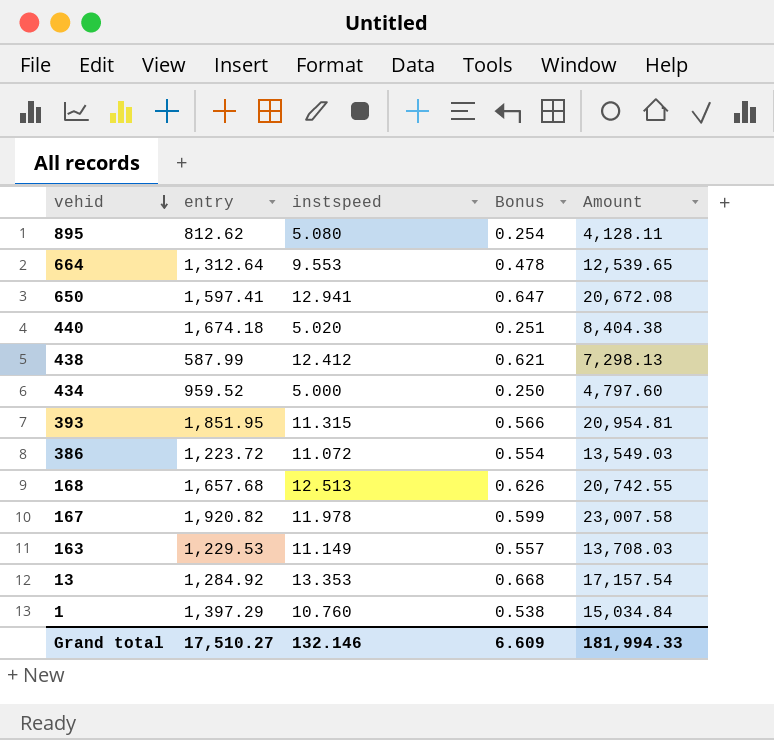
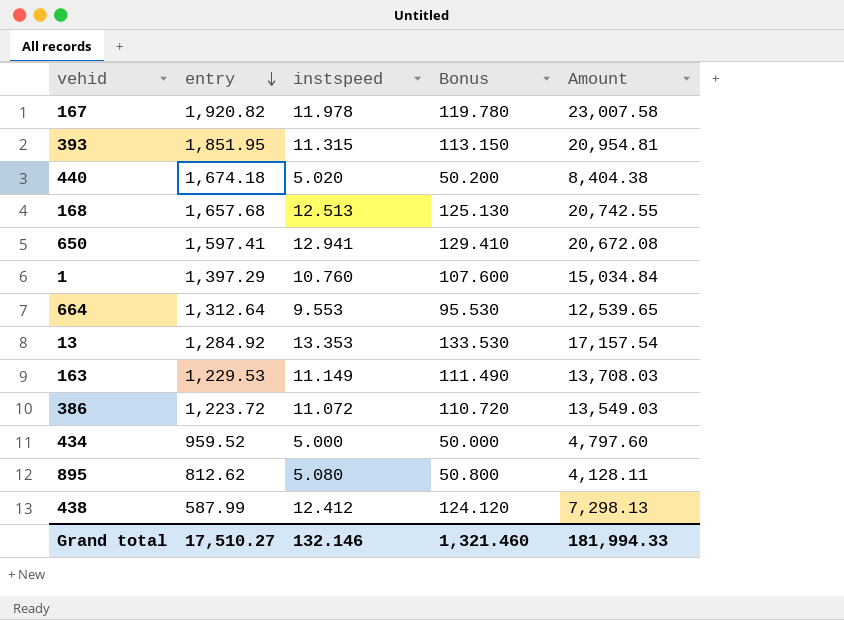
row order: vehid descending -> entry descending
column Bonus | formula: [instspeed] * 0.05 -> [instspeed] * 10
Grand total | Bonus: 6.609 -> 1,321.460

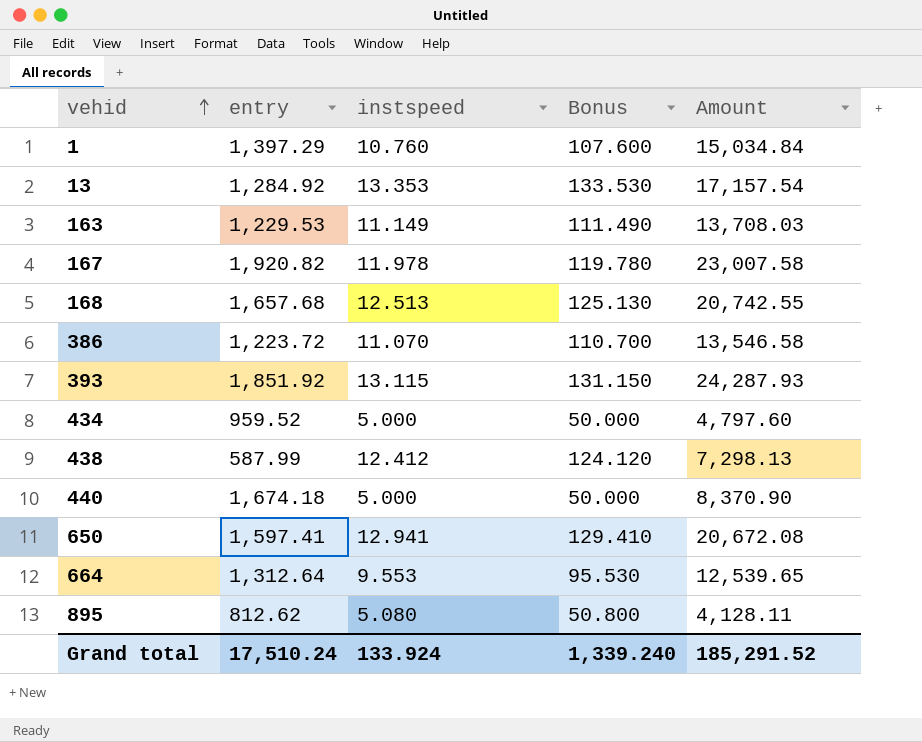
row order: entry descending -> vehid ascending
386 | instspeed: 11.072 -> 11.070
386 | Bonus: 110.720 -> 110.700
386 | Amount: 13,549.03 -> 13,546.58
393 | entry: 1,851.95 -> 1,851.92
393 | instspeed: 11.315 -> 13.115
393 | Bonus: 113.150 -> 131.150
393 | Amount: 20,954.81 -> 24,287.93
440 | instspeed: 5.020 -> 5.000
440 | Bonus: 50.200 -> 50.000
440 | Amount: 8,404.38 -> 8,370.90
Grand total | entry: 17,510.27 -> 17,510.24
Grand total | instspeed: 132.146 -> 133.924
Grand total | Bonus: 1,321.460 -> 1,339.240
Grand total | Amount: 181,994.33 -> 185,291.52

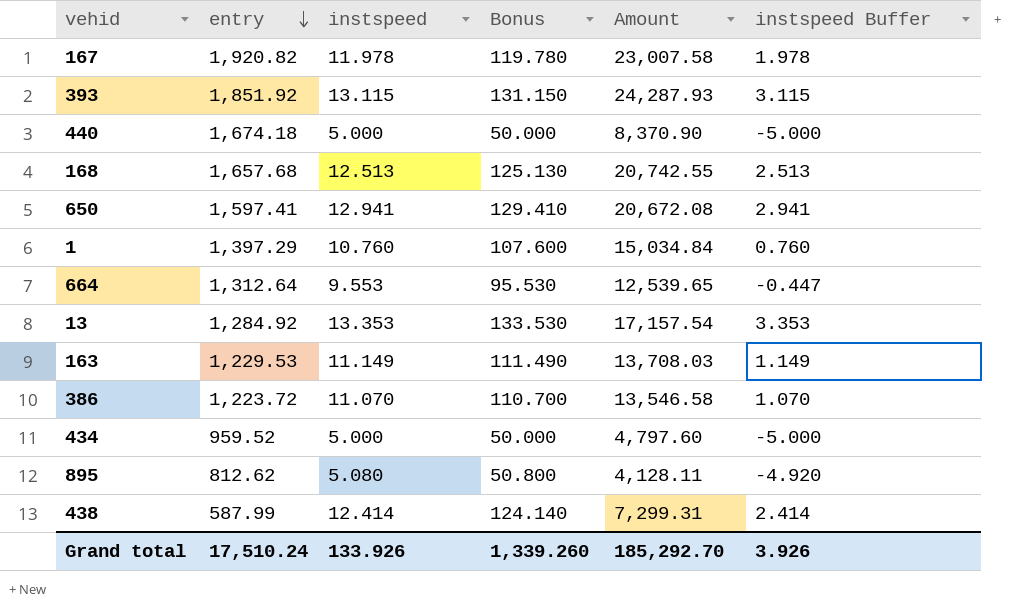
row order: vehid ascending -> entry descending
column instspeed Buffer | formula: none -> [instspeed] - 10
438 | instspeed: 12.412 -> 12.414
438 | Bonus: 124.120 -> 124.140
438 | Amount: 7,298.13 -> 7,299.31
Grand total | instspeed: 133.924 -> 133.926
Grand total | Bonus: 1,339.240 -> 1,339.260
Grand total | Amount: 185,291.52 -> 185,292.70

